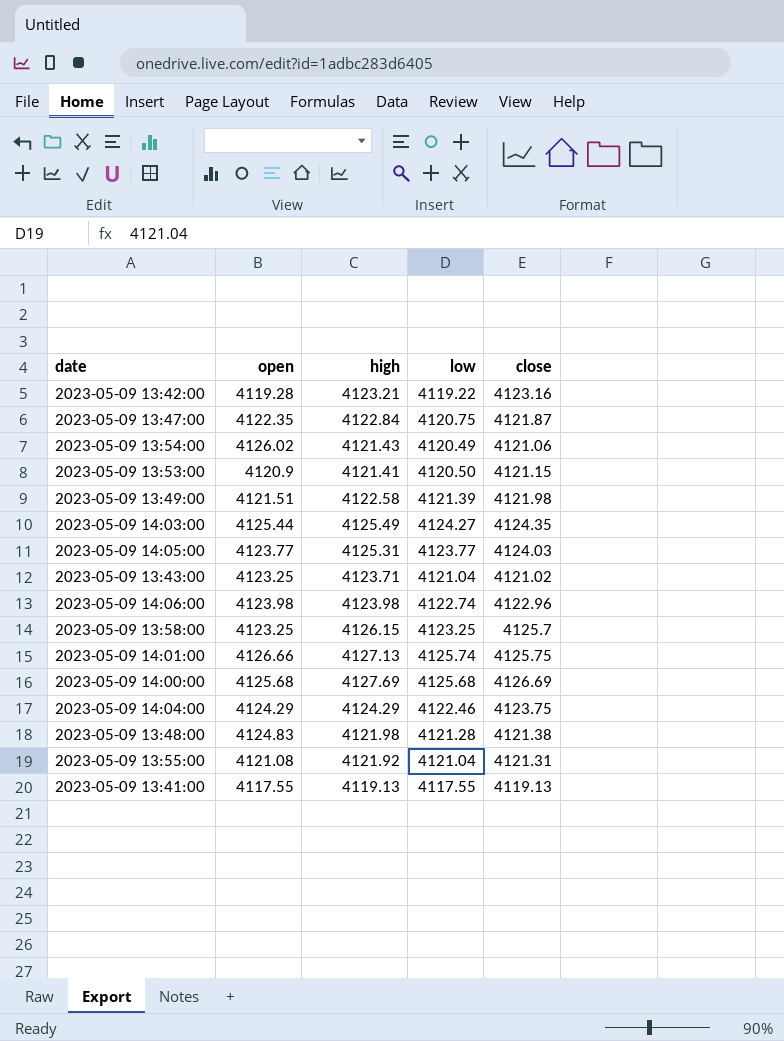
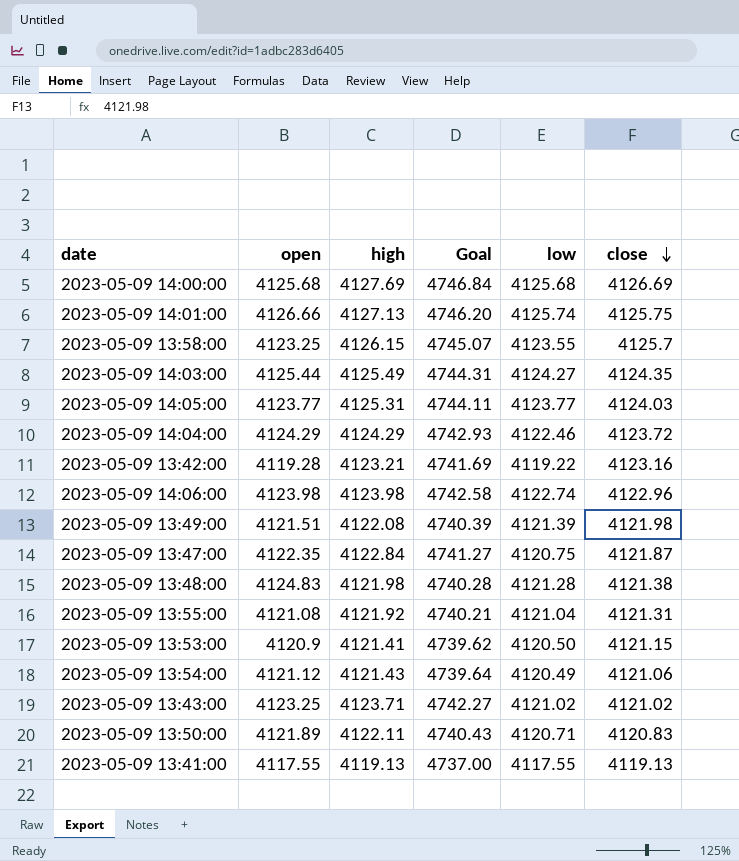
row order: none -> close descending
column Goal | formula: none -> [high] * 1.15
2023-05-09 13:58:00 | low: 4123.25 -> 4123.55
2023-05-09 14:04:00 | close: 4123.75 -> 4123.72
2023-05-09 13:49:00 | high: 4122.58 -> 4122.08
2023-05-09 13:54:00 | open: 4126.02 -> 4121.12
2023-05-09 13:43:00 | low: 4121.04 -> 4121.02
row 2023-05-09 13:50:00: none -> 4121.89 | 4122.11 | 4740.43 | 4120.71 | 4120.83

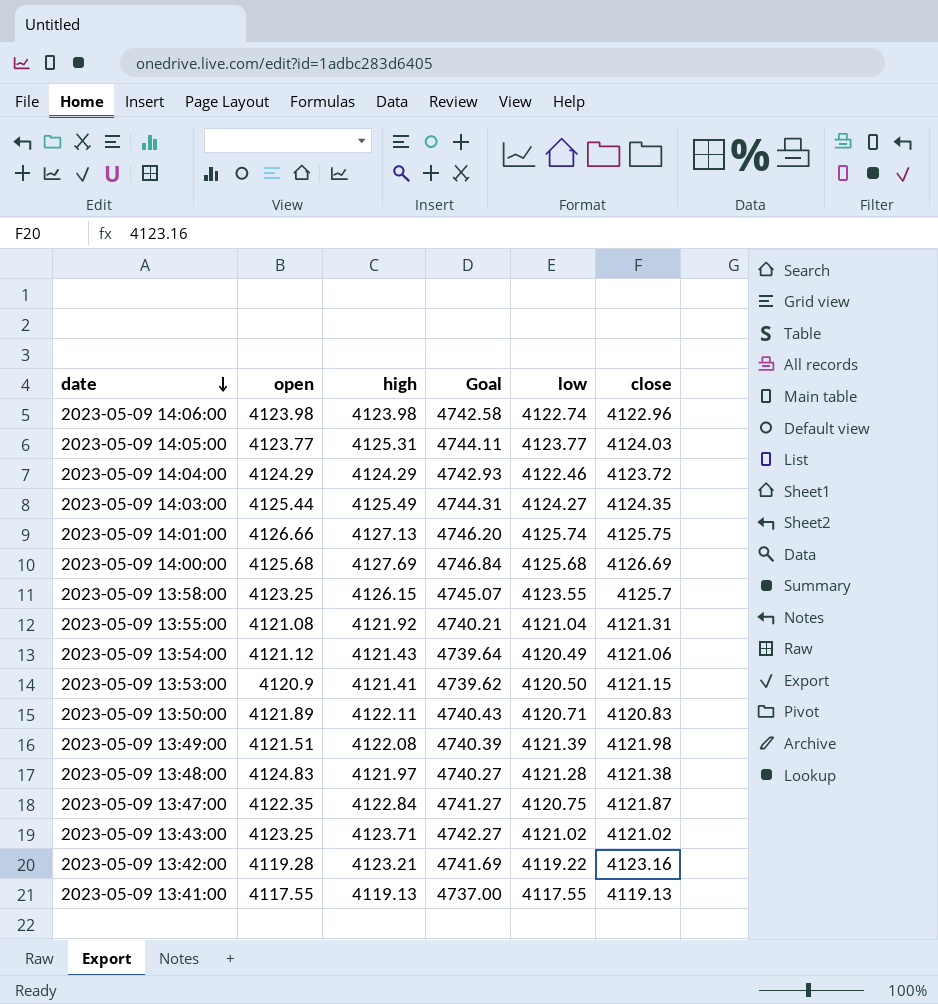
row order: close descending -> date descending
2023-05-09 13:48:00 | high: 4121.98 -> 4121.97
2023-05-09 13:48:00 | Goal: 4740.28 -> 4740.27

